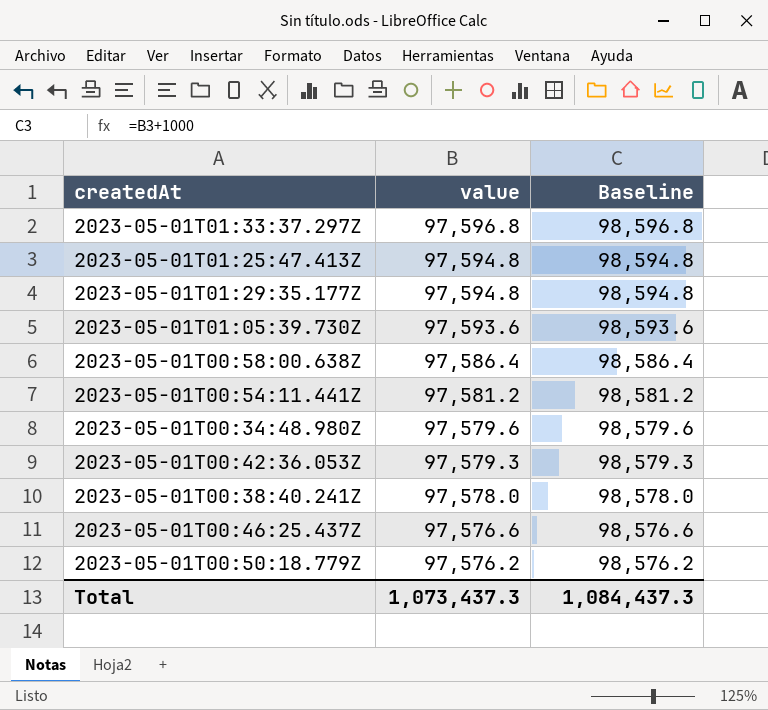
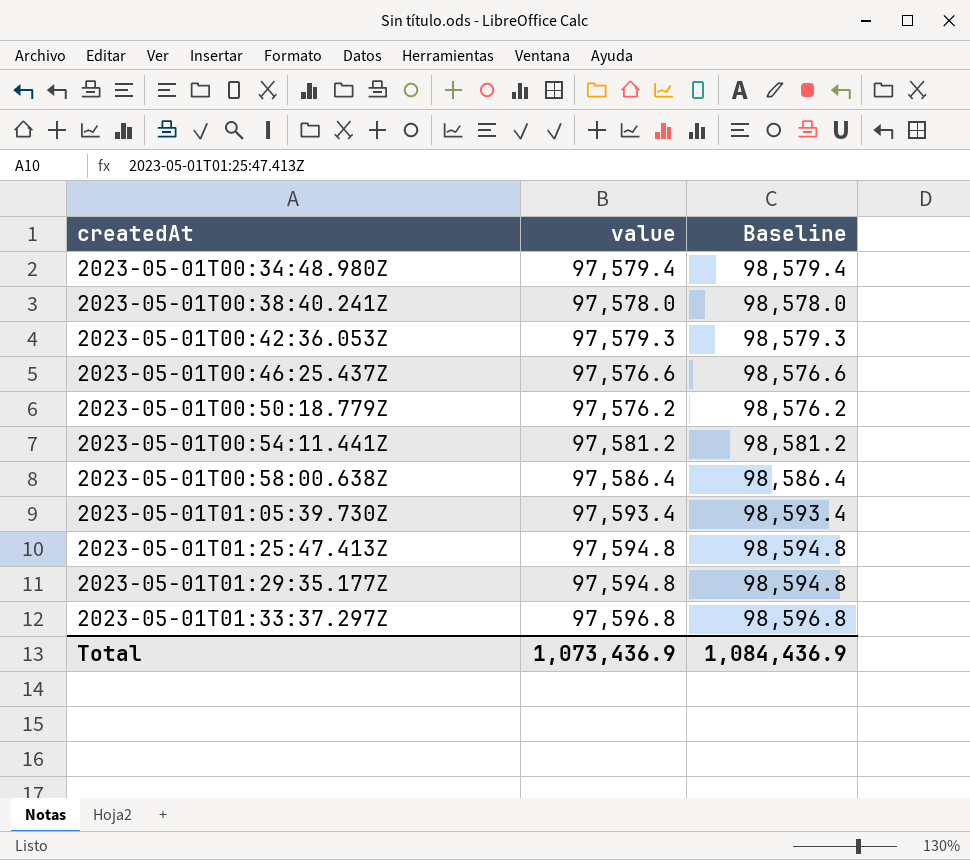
row order: value descending -> createdAt ascending
2023-05-01T00:34:48.980Z | value: 97,579.6 -> 97,579.4
2023-05-01T00:34:48.980Z | Baseline: 98,579.6 -> 98,579.4
2023-05-01T01:05:39.730Z | value: 97,593.6 -> 97,593.4
2023-05-01T01:05:39.730Z | Baseline: 98,593.6 -> 98,593.4
Total | value: 1,073,437.3 -> 1,073,436.9
Total | Baseline: 1,084,437.3 -> 1,084,436.9

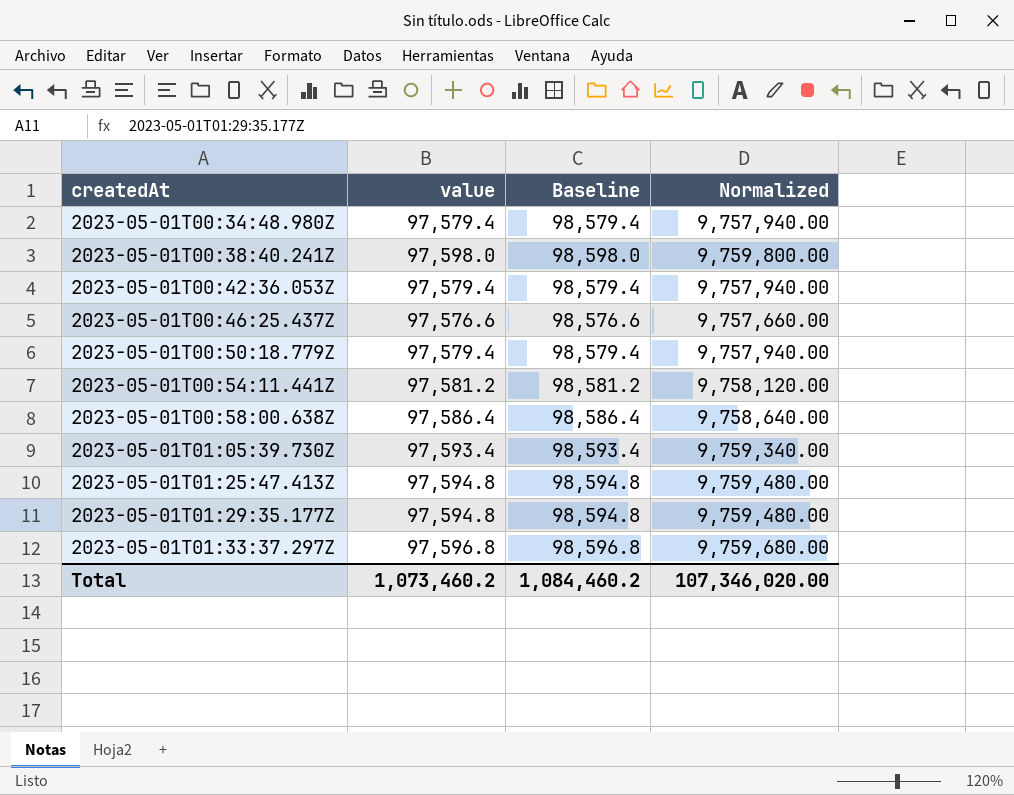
column Normalized | formula: none -> [value] * 100
2023-05-01T00:38:40.241Z | value: 97,578.0 -> 97,598.0
2023-05-01T00:38:40.241Z | Baseline: 98,578.0 -> 98,598.0
2023-05-01T00:42:36.053Z | value: 97,579.3 -> 97,579.4
2023-05-01T00:42:36.053Z | Baseline: 98,579.3 -> 98,579.4
2023-05-01T00:50:18.779Z | value: 97,576.2 -> 97,579.4
2023-05-01T00:50:18.779Z | Baseline: 98,576.2 -> 98,579.4
Total | value: 1,073,436.9 -> 1,073,460.2
Total | Baseline: 1,084,436.9 -> 1,084,460.2

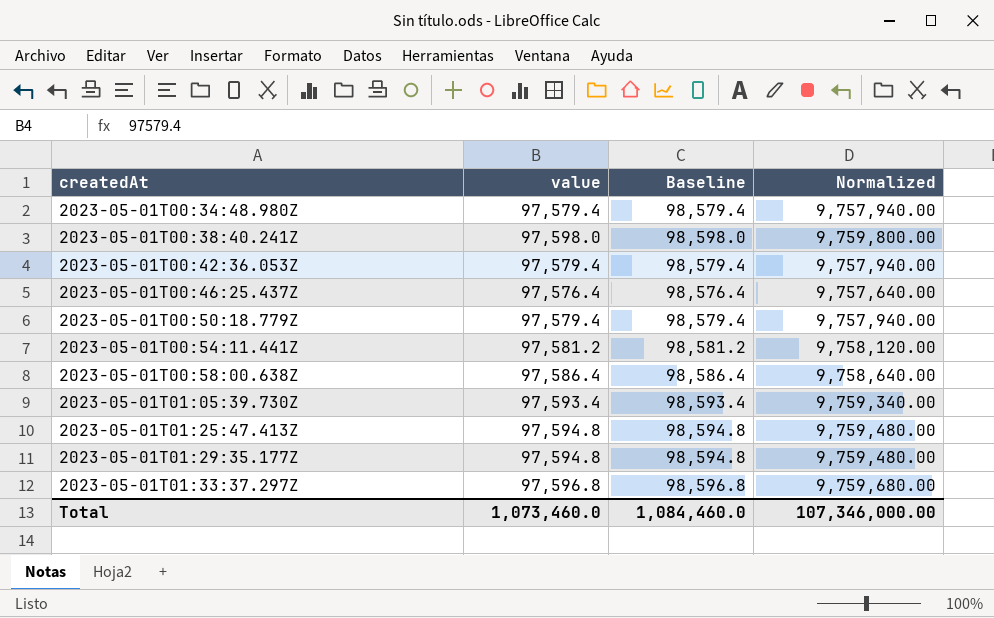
2023-05-01T00:46:25.437Z | value: 97,576.6 -> 97,576.4
2023-05-01T00:46:25.437Z | Baseline: 98,576.6 -> 98,576.4
2023-05-01T00:46:25.437Z | Normalized: 9,757,660.00 -> 9,757,640.00
Total | value: 1,073,460.2 -> 1,073,460.0
Total | Baseline: 1,084,460.2 -> 1,084,460.0
Total | Normalized: 107,346,020.00 -> 107,346,000.00

